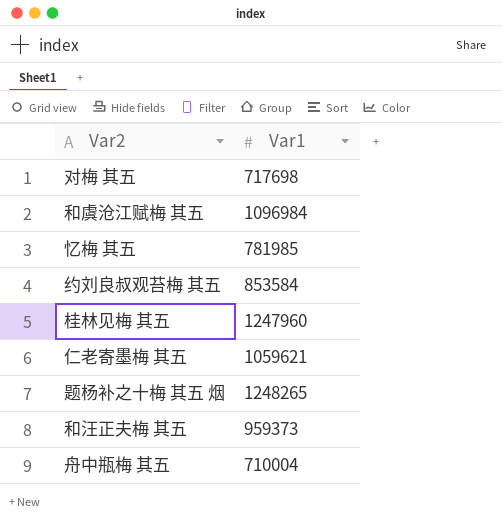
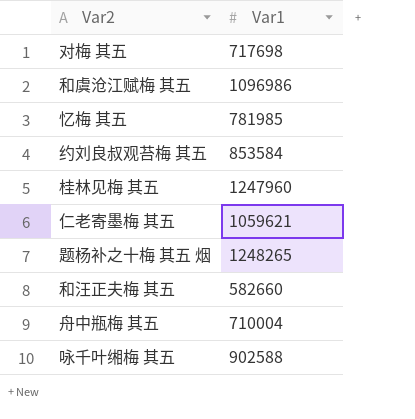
和虞沧江赋梅 其五 | Var1: 1096984 -> 1096986
和汪正夫梅 其五 | Var1: 959373 -> 582660
row 咏千叶缃梅 其五: none -> 902588

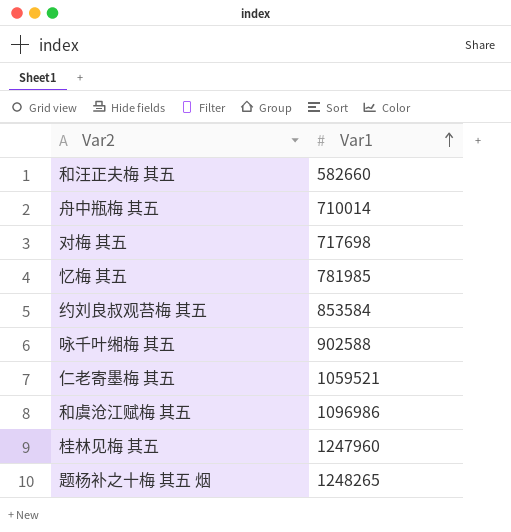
row order: none -> Var1 ascending
舟中瓶梅 其五 | Var1: 710004 -> 710014
仁老寄墨梅 其五 | Var1: 1059621 -> 1059521

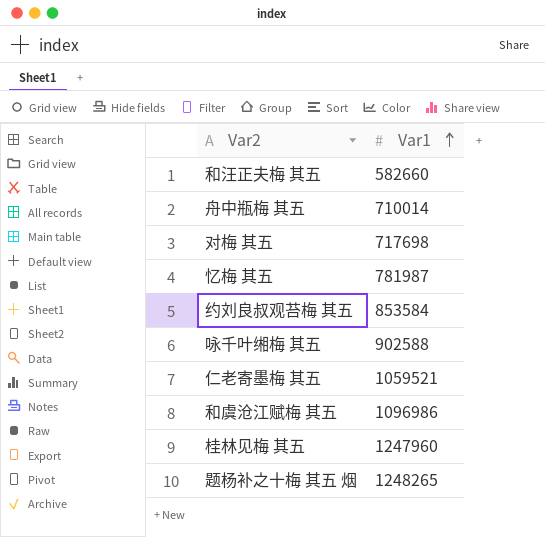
忆梅 其五 | Var1: 781985 -> 781987

